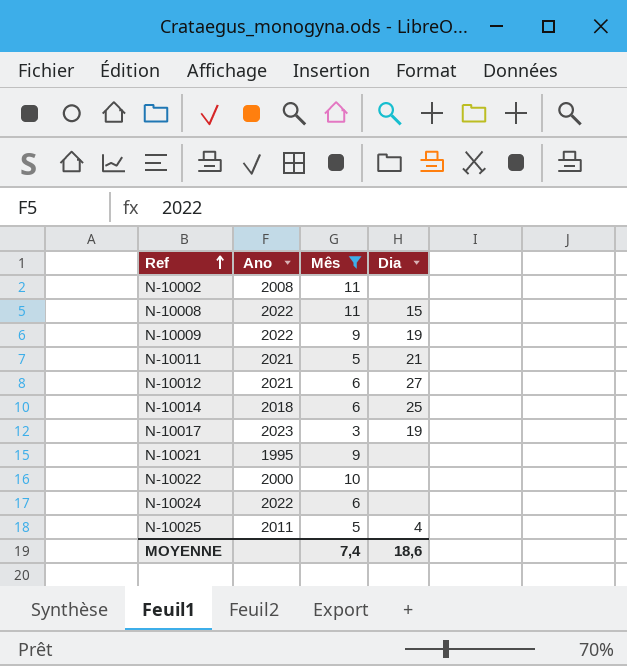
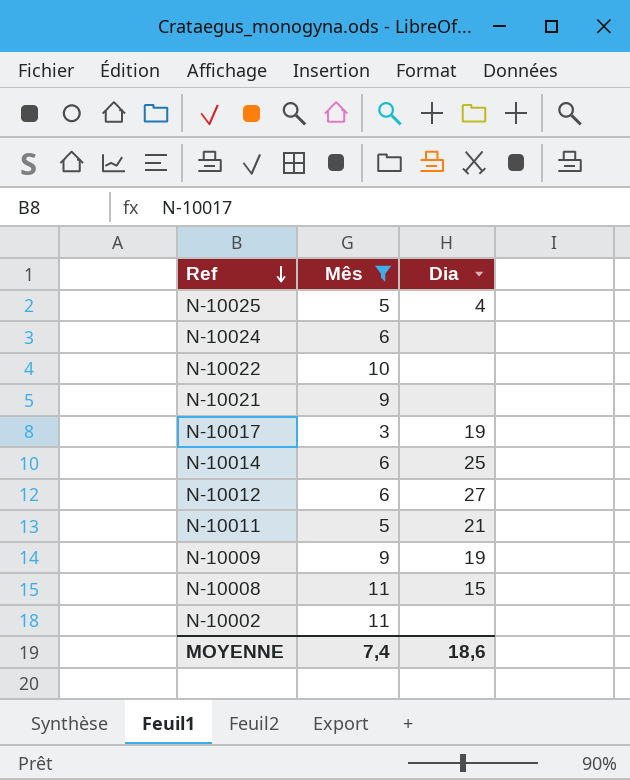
row order: Ref ascending -> Ref descending
column Ano | position: 2 -> none

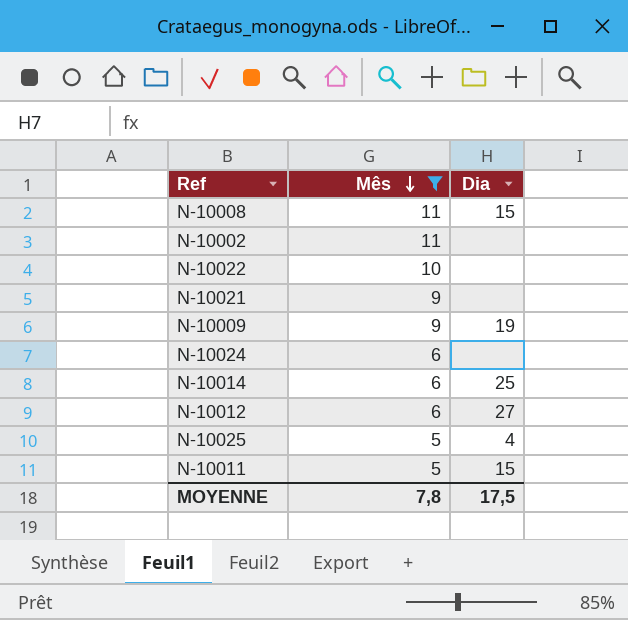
row order: Ref descending -> Mês descending
row N-10017: 3 | 19 -> none
N-10011 | Dia: 21 -> 15
MOYENNE | Mês: 7,4 -> 7,8
MOYENNE | Dia: 18,6 -> 17,5

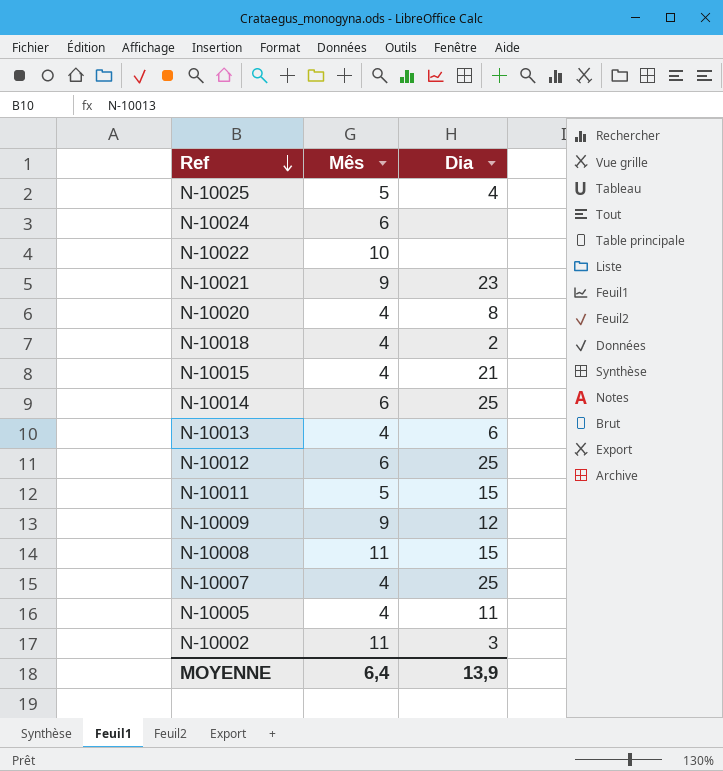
filter: Mês != 4 -> none
row order: Mês descending -> Ref descending
N-10021 | Dia: none -> 23
N-10012 | Dia: 27 -> 25
N-10009 | Dia: 19 -> 12
N-10002 | Dia: none -> 3
MOYENNE | Mês: 7,8 -> 6,4
MOYENNE | Dia: 17,5 -> 13,9

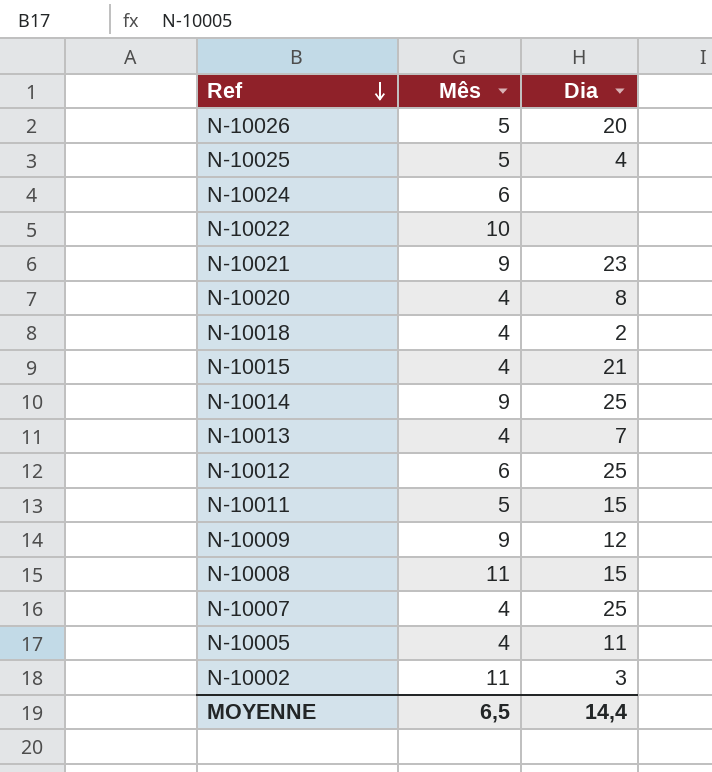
row N-10026: none -> 5 | 20
N-10014 | Mês: 6 -> 9
N-10013 | Dia: 6 -> 7
MOYENNE | Mês: 6,4 -> 6,5
MOYENNE | Dia: 13,9 -> 14,4

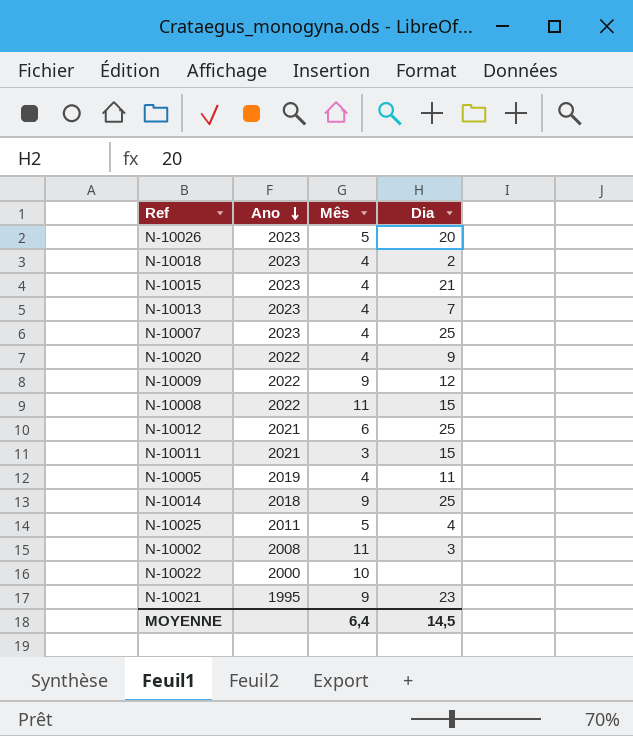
row order: Ref descending -> Ano descending
column Ano | position: none -> 2
row N-10024: 6 | none -> none
N-10020 | Dia: 8 -> 9
N-10011 | Mês: 5 -> 3
MOYENNE | Mês: 6,5 -> 6,4
MOYENNE | Dia: 14,4 -> 14,5

